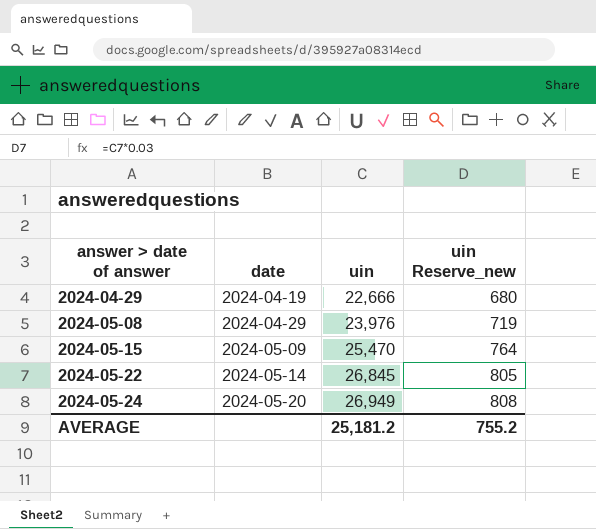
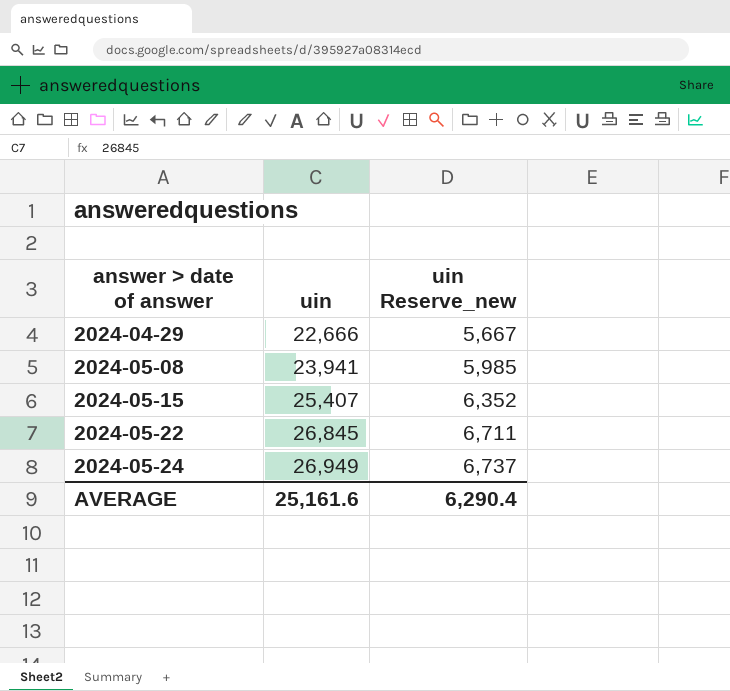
column date | position: 2 -> none
column uin Reserve_new | formula: [uin] * 0.03 -> [uin] * 0.25
2024-05-08 | uin: 23,976 -> 23,941
2024-05-15 | uin: 25,470 -> 25,407
AVERAGE | uin: 25,181.2 -> 25,161.6
AVERAGE | uin Reserve_new: 755.2 -> 6,290.4

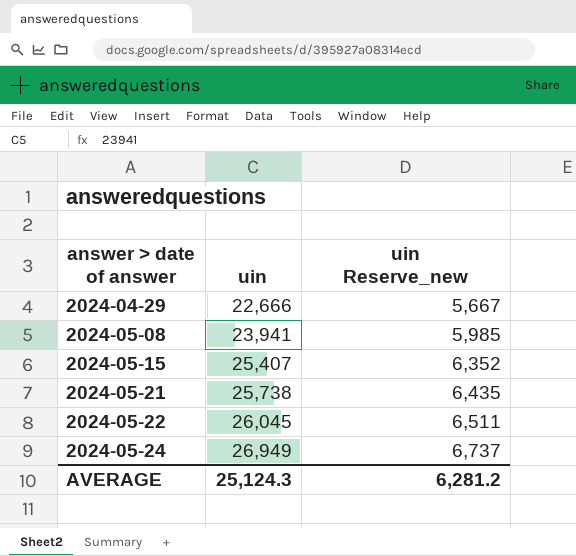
row 2024-05-21: none -> 25,738 | 6,435
2024-05-22 | uin: 26,845 -> 26,045
2024-05-22 | uin Reserve_new: 6,711 -> 6,511
AVERAGE | uin: 25,161.6 -> 25,124.3
AVERAGE | uin Reserve_new: 6,290.4 -> 6,281.2

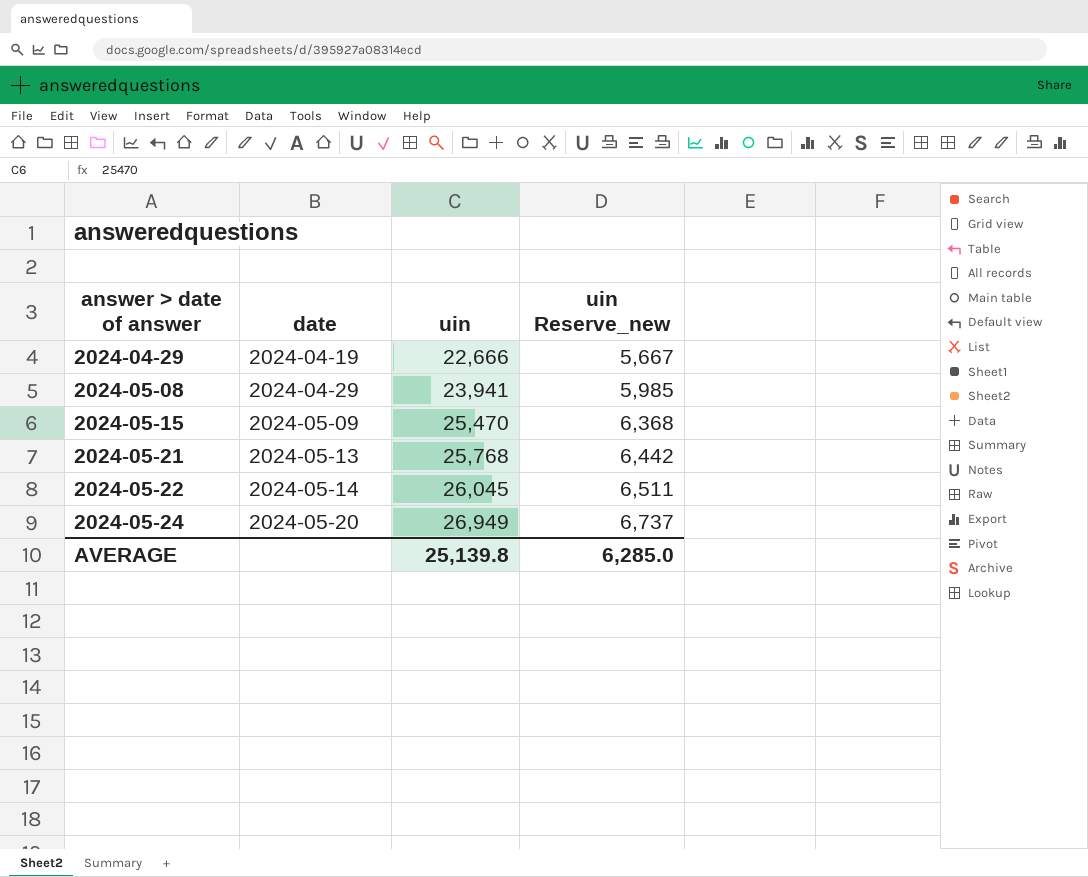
column date | position: none -> 2
2024-05-15 | uin: 25,407 -> 25,470
2024-05-15 | uin Reserve_new: 6,352 -> 6,368
2024-05-21 | uin: 25,738 -> 25,768
2024-05-21 | uin Reserve_new: 6,435 -> 6,442
AVERAGE | uin: 25,124.3 -> 25,139.8
AVERAGE | uin Reserve_new: 6,281.2 -> 6,285.0

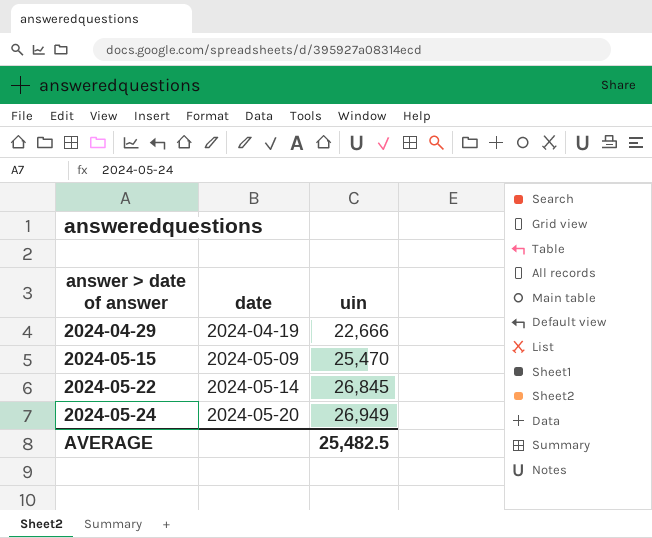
column uin Reserve_new | formula: [uin] * 0.25 -> none
row 2024-05-08: 2024-04-29 | 23,941 | 5,985 -> none
row 2024-05-21: 2024-05-13 | 25,768 | 6,442 -> none
2024-05-22 | uin: 26,045 -> 26,845
AVERAGE | uin: 25,139.8 -> 25,482.5

